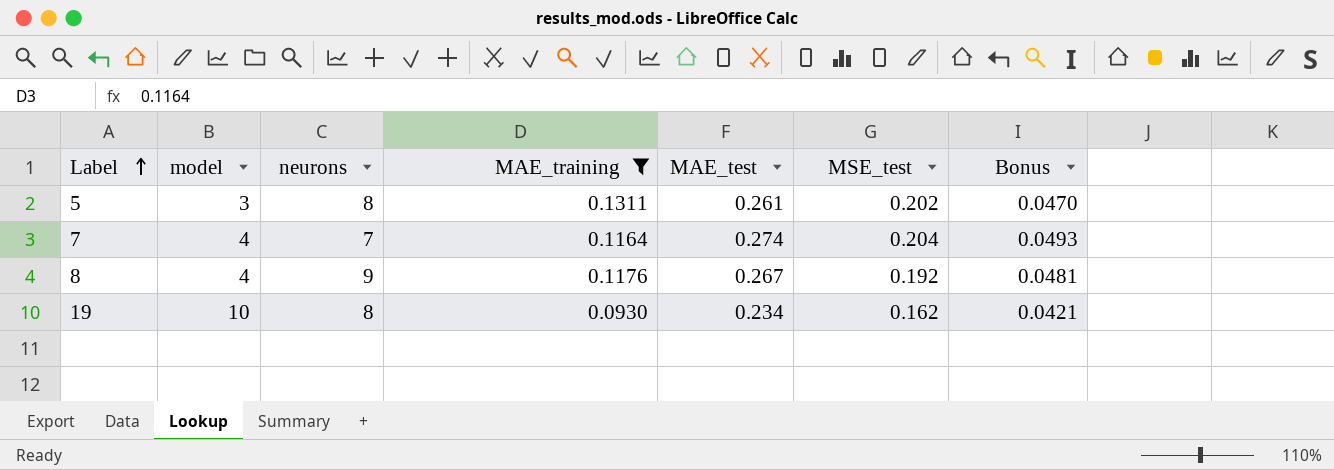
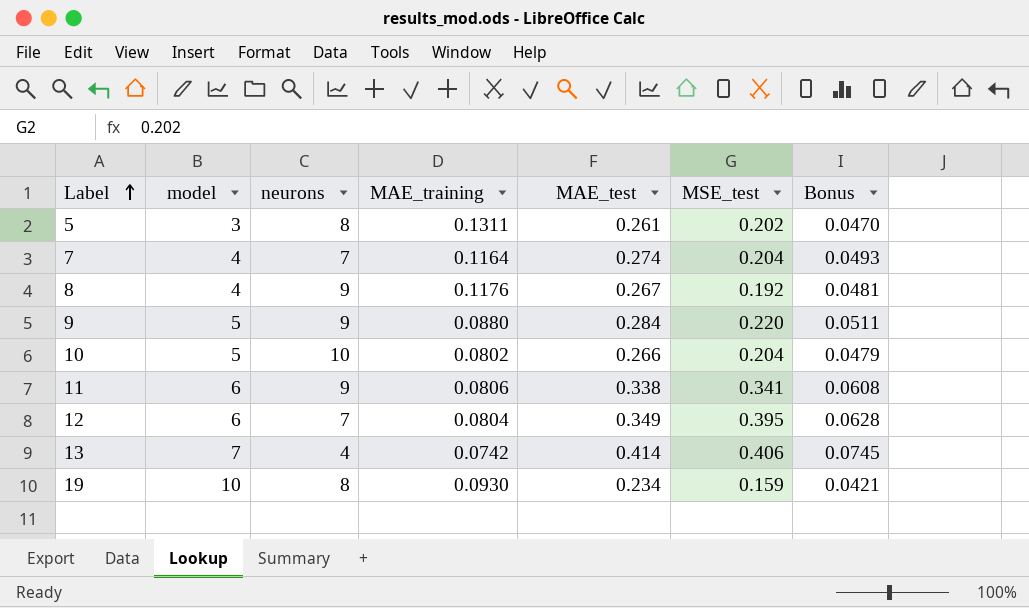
filter: MAE_training >= 0.0930 -> none
19 | MSE_test: 0.162 -> 0.159

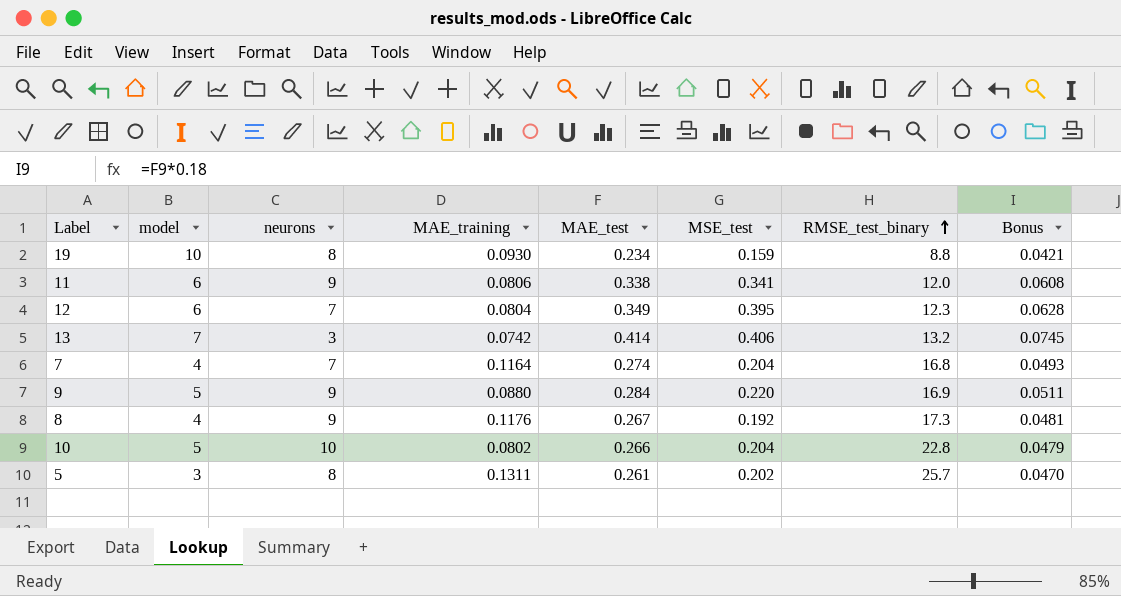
row order: Label ascending -> RMSE_test_binary ascending
column RMSE_test_binary | position: none -> 7
13 | neurons: 4 -> 3

